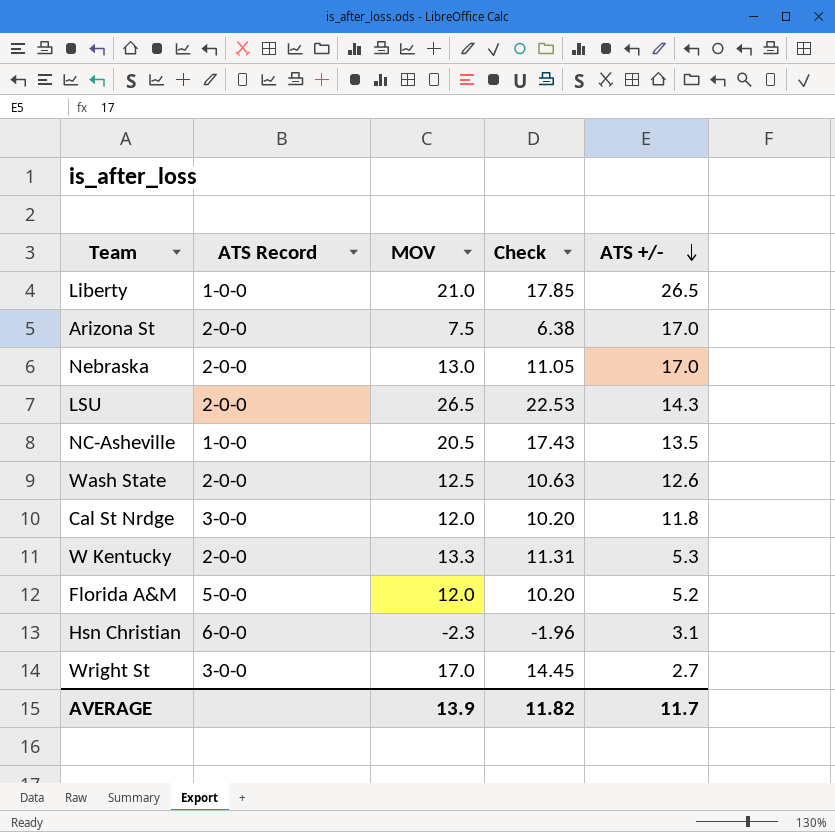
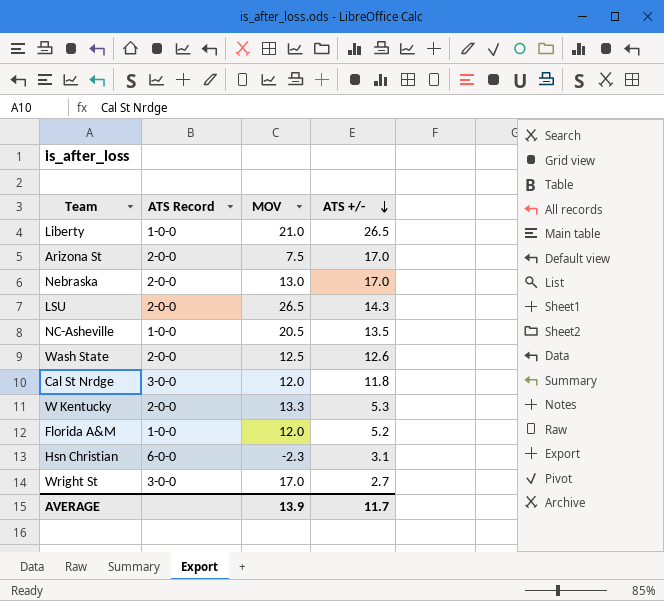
column Check | formula: [MOV] * 0.85 -> none
Florida A&M | ATS Record: 5-0-0 -> 1-0-0

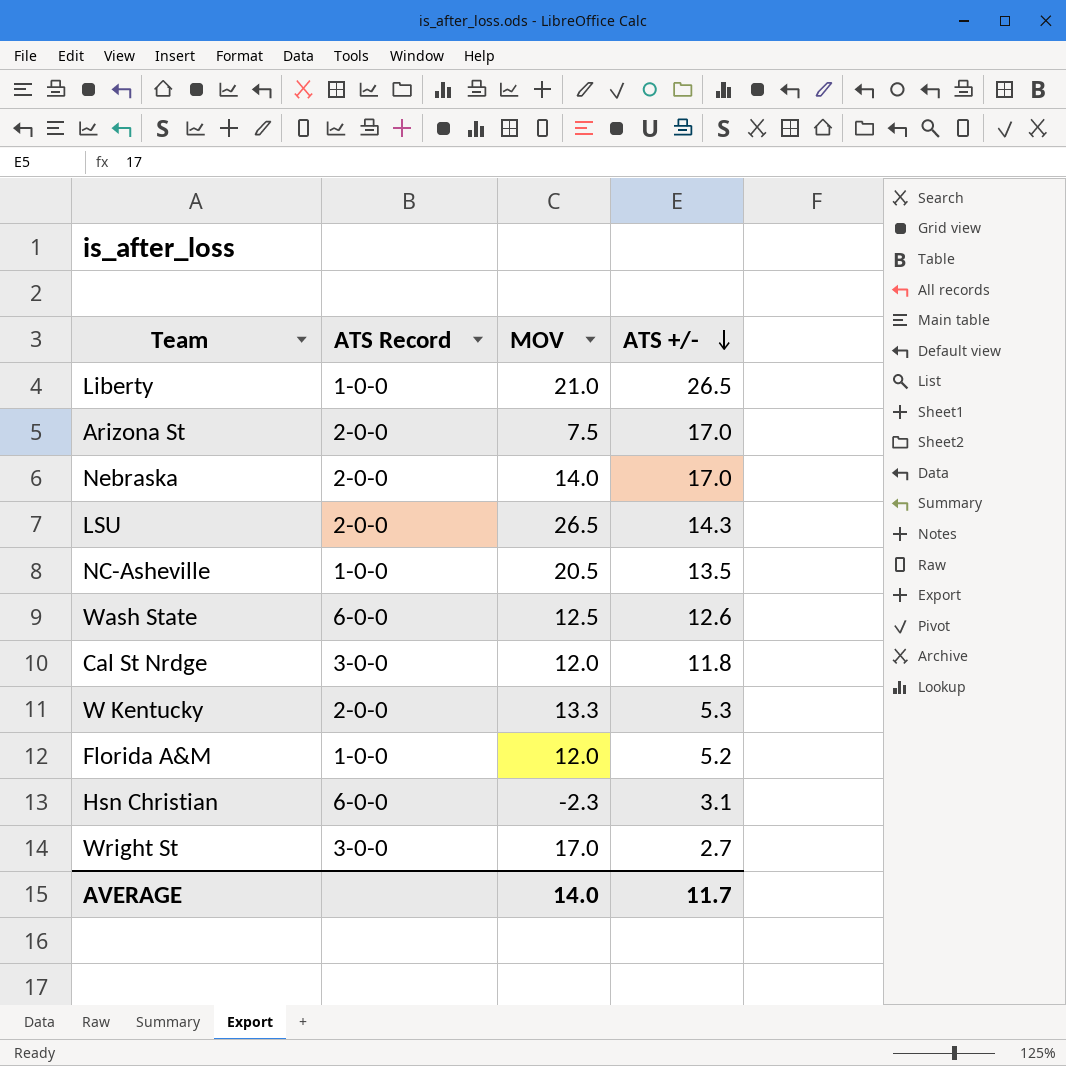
Nebraska | MOV: 13.0 -> 14.0
Wash State | ATS Record: 2-0-0 -> 6-0-0
AVERAGE | MOV: 13.9 -> 14.0

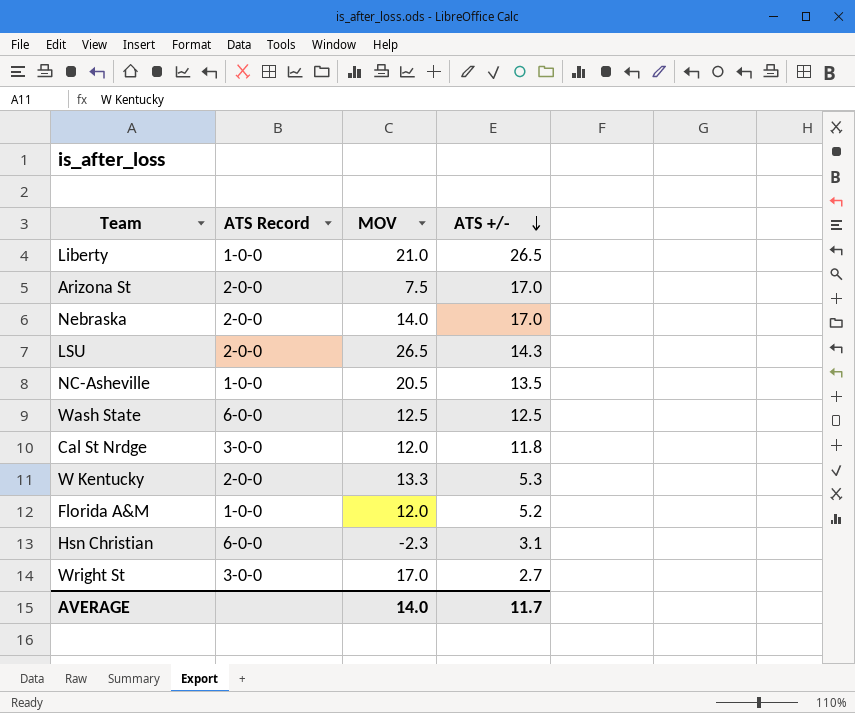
Wash State | ATS +/-: 12.6 -> 12.5

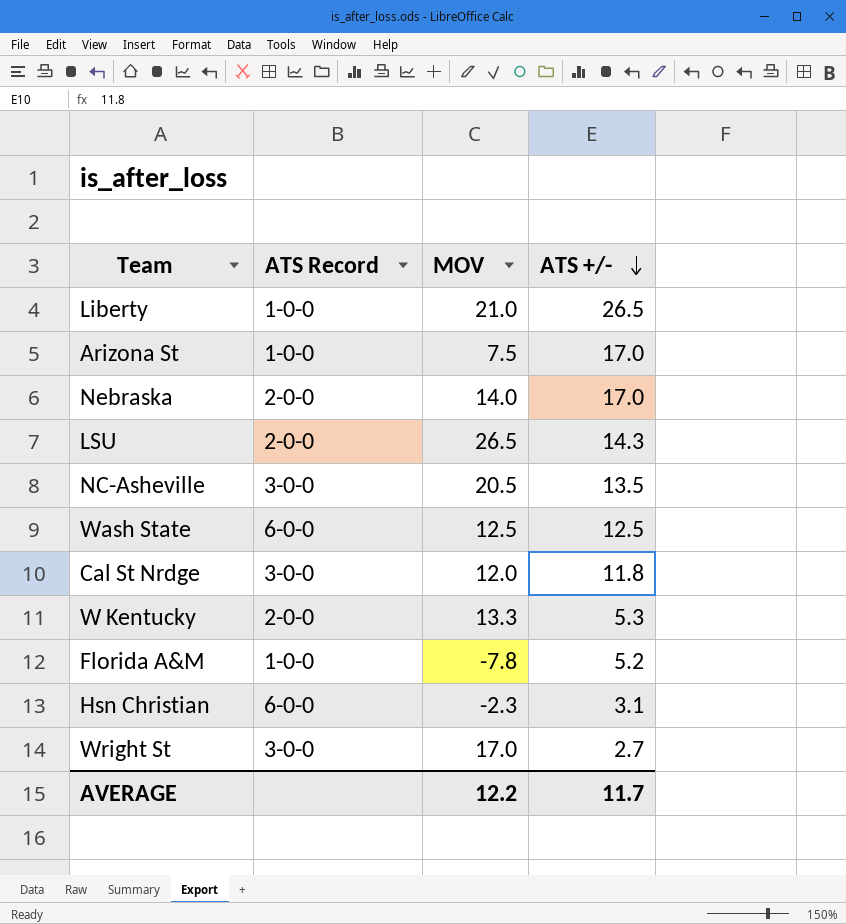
Arizona St | ATS Record: 2-0-0 -> 1-0-0
NC-Asheville | ATS Record: 1-0-0 -> 3-0-0
Florida A&M | MOV: 12.0 -> -7.8
AVERAGE | MOV: 14.0 -> 12.2

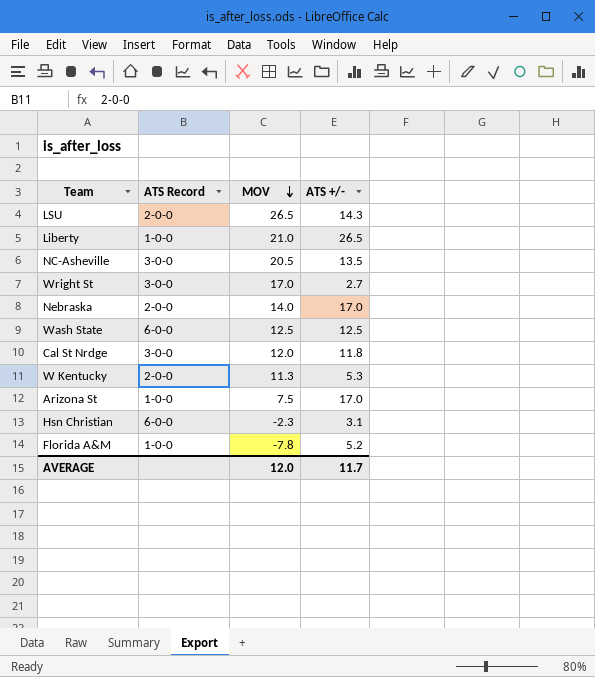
row order: ATS +/- descending -> MOV descending
W Kentucky | MOV: 13.3 -> 11.3
AVERAGE | MOV: 12.2 -> 12.0

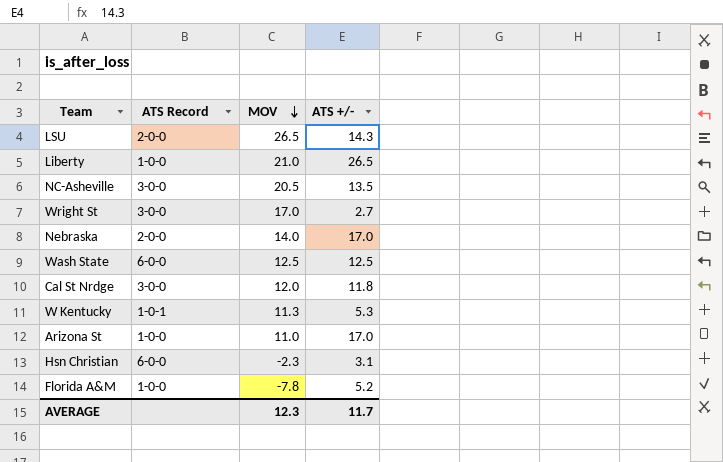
W Kentucky | ATS Record: 2-0-0 -> 1-0-1
Arizona St | MOV: 7.5 -> 11.0
AVERAGE | MOV: 12.0 -> 12.3

